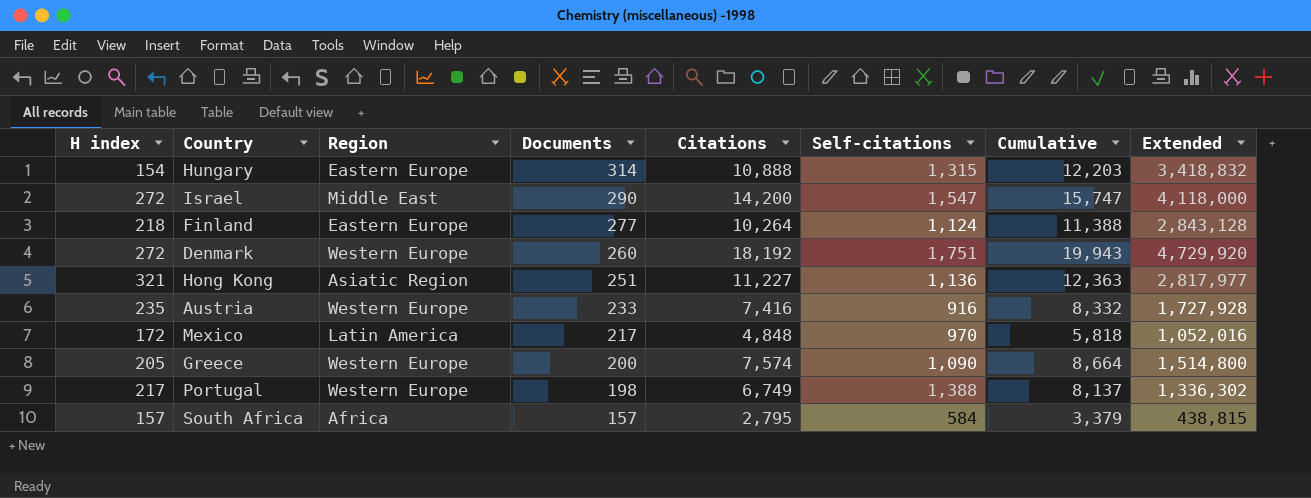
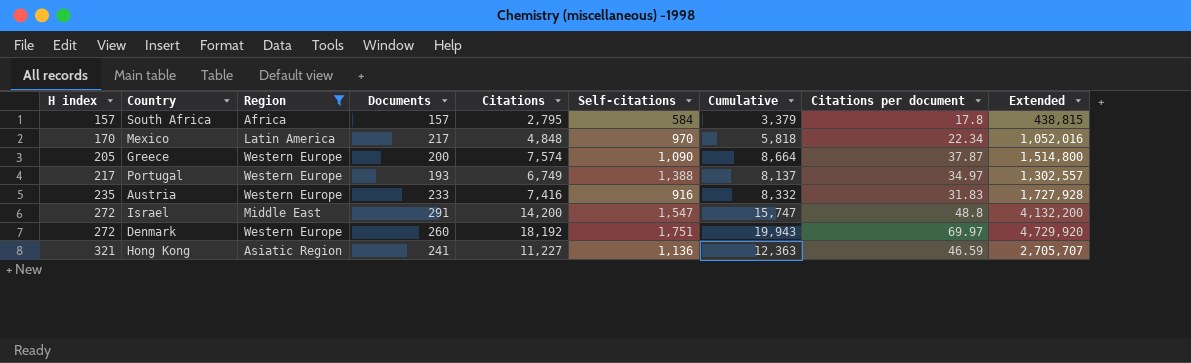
filter: none -> Region != Eastern Europe
row order: Documents descending -> H index ascending
column Citations per document | formula: none -> [Citations] / [Documents]
Mexico | H index: 172 -> 170
Portugal | Documents: 198 -> 193
Portugal | Extended: 1,336,302 -> 1,302,557
Israel | Documents: 290 -> 291
Israel | Extended: 4,118,000 -> 4,132,200
Hong Kong | Documents: 251 -> 241
Hong Kong | Extended: 2,817,977 -> 2,705,707

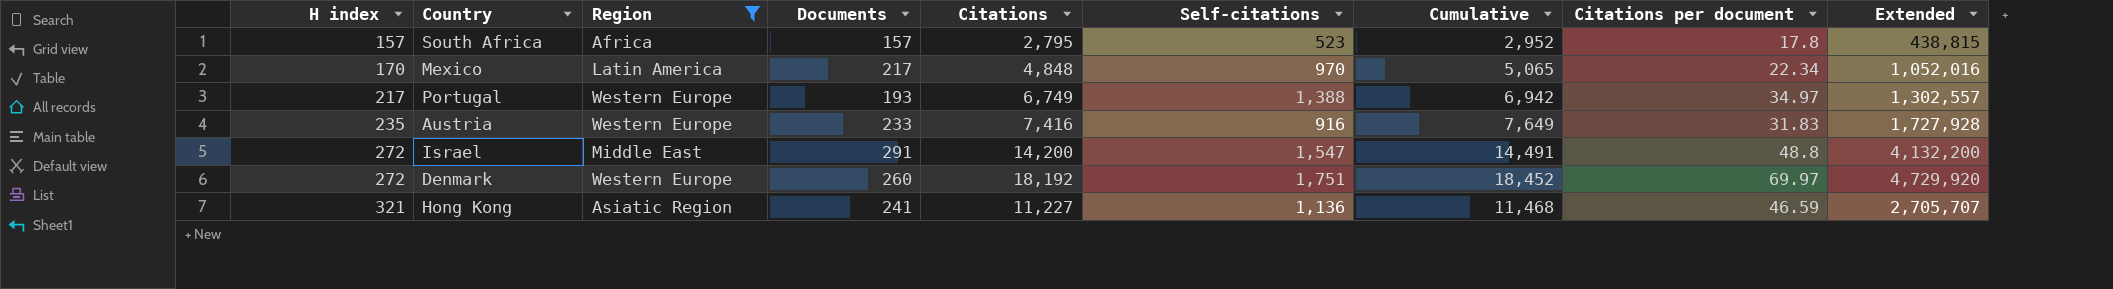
column Cumulative | formula: [Citations] + [Self-citations] -> [Documents] + [Citations]
row Greece: 205 | Western Europe | 200 | 7,574 | 1,090 | 8,664 | 37.87 | 1,514,800 -> none
South Africa | Self-citations: 584 -> 523

